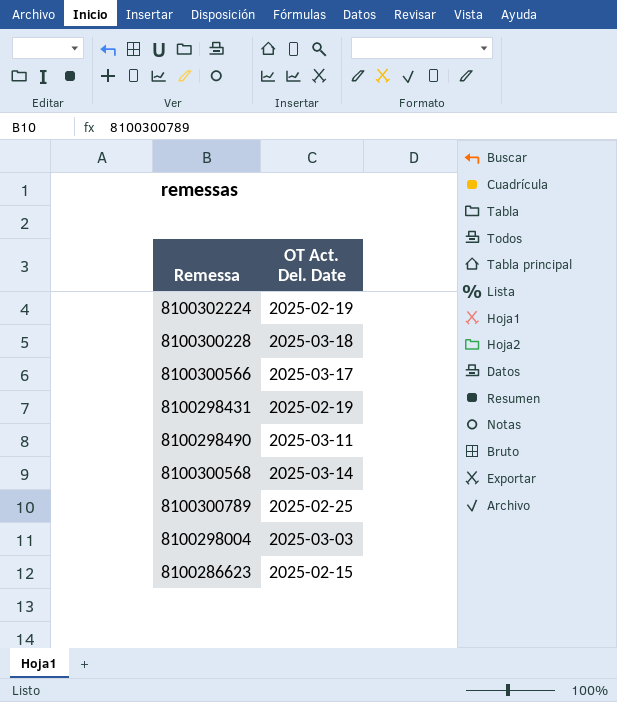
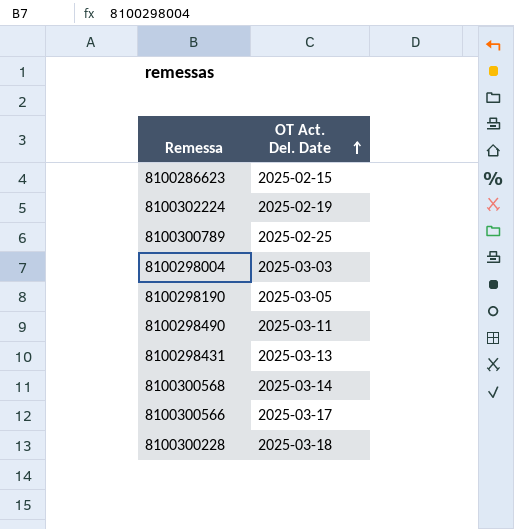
row order: none -> OT Act. Del. Date ascending
row 8100298190: none -> 2025-03-05
8100298431 | OT Act. Del. Date: 2025-02-19 -> 2025-03-13

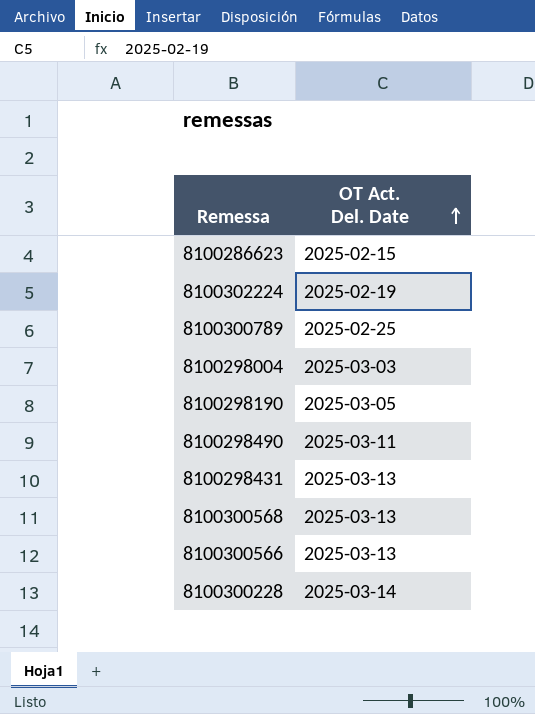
8100300568 | OT Act. Del. Date: 2025-03-14 -> 2025-03-13
8100300566 | OT Act. Del. Date: 2025-03-17 -> 2025-03-13
8100300228 | OT Act. Del. Date: 2025-03-18 -> 2025-03-14

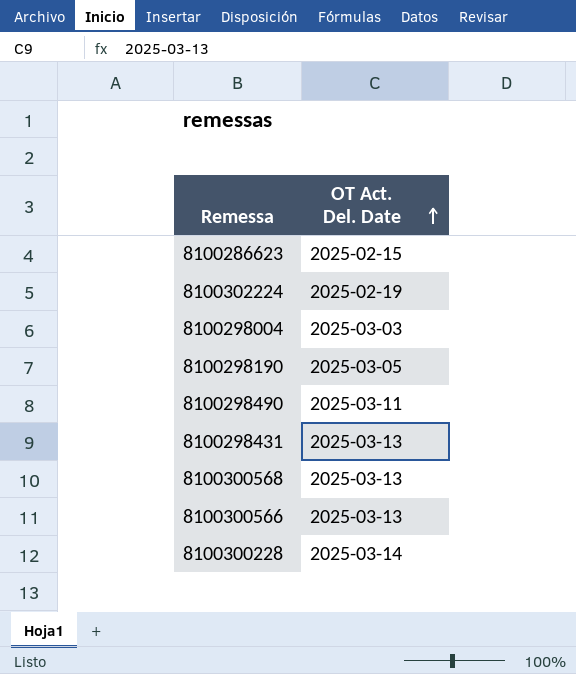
row 8100300789: 2025-02-25 -> none

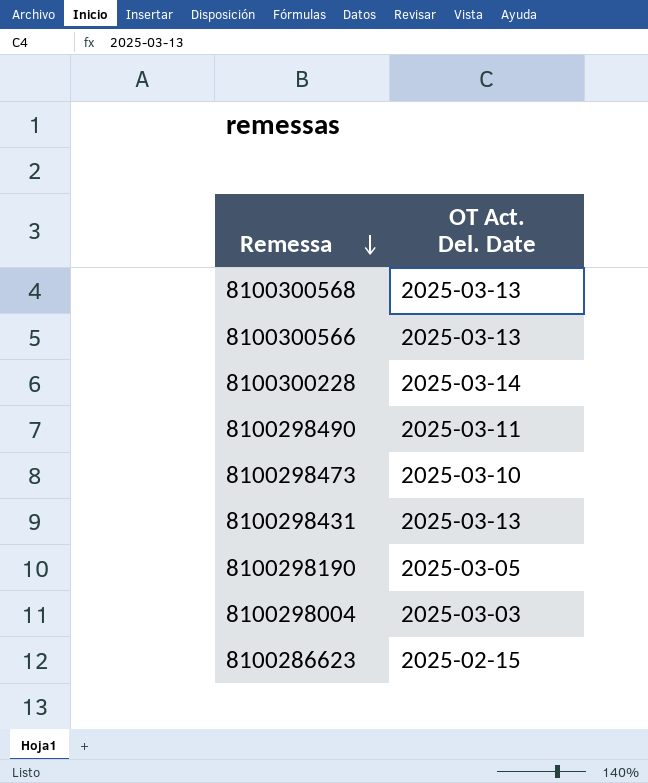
row order: OT Act. Del. Date ascending -> Remessa descending
row 8100302224: 2025-02-19 -> none
row 8100298473: none -> 2025-03-10

